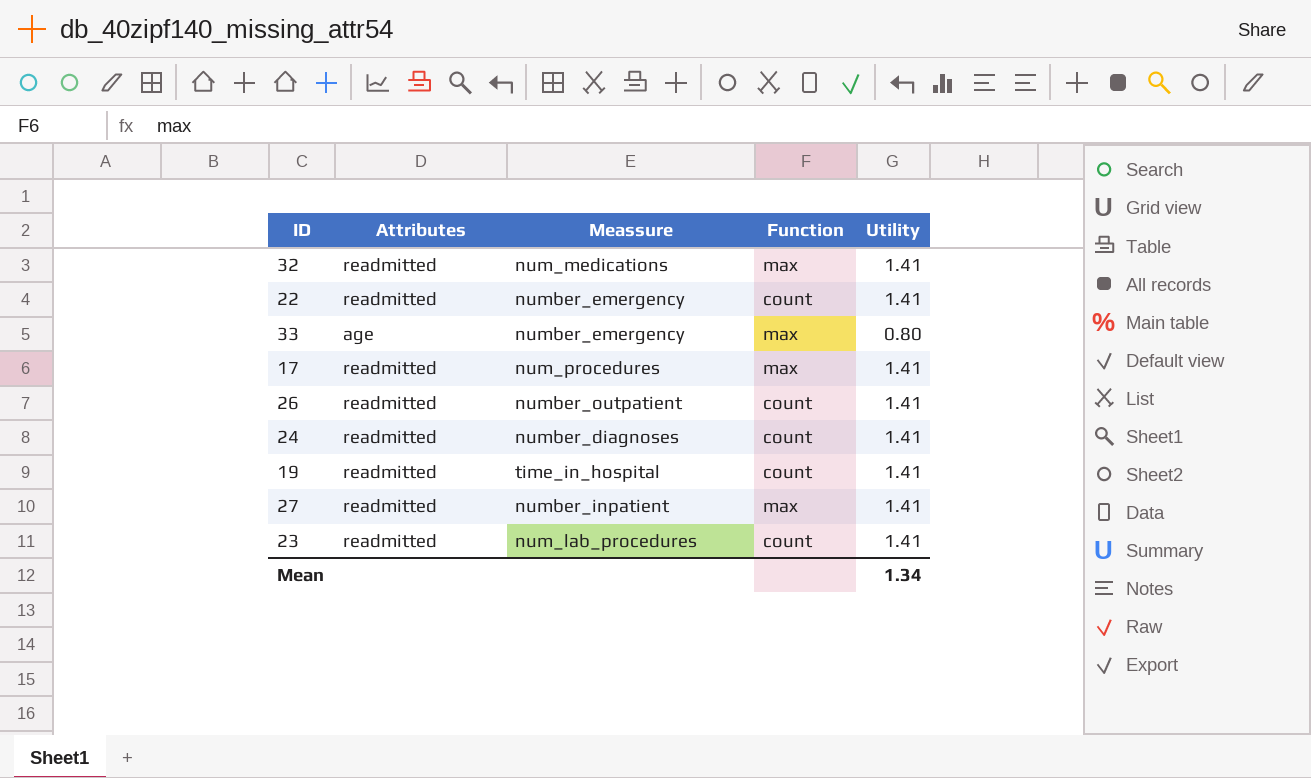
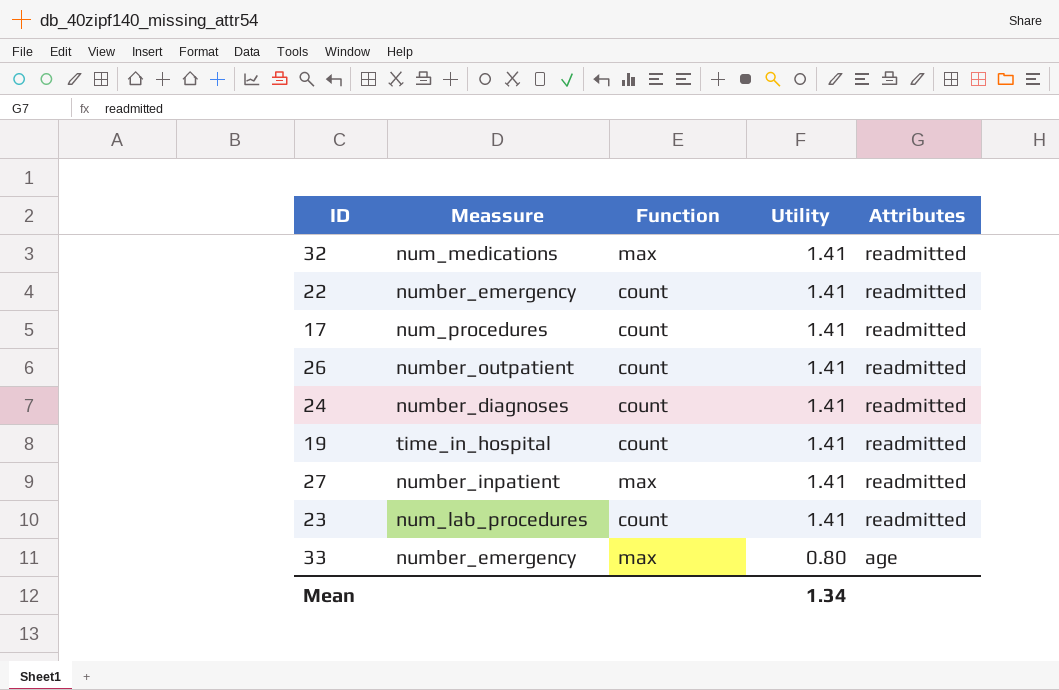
row order: none -> Utility descending
column Attributes | position: 2 -> 5
17 | Function: max -> count

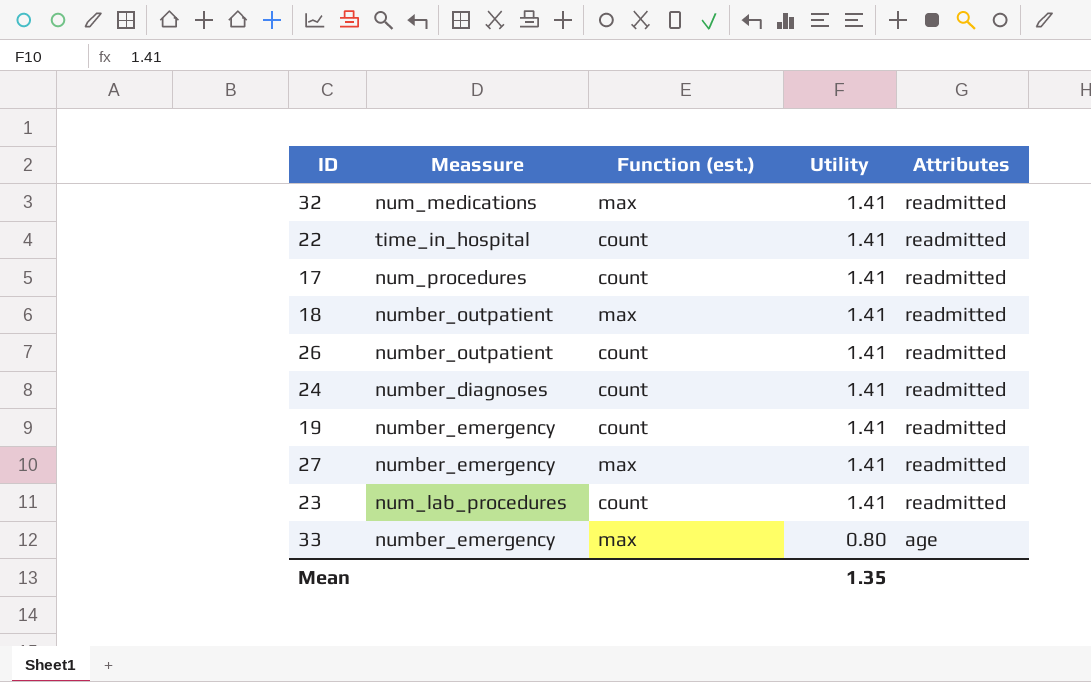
column name: Function -> Function (est.)
22 | Meassure: number_emergency -> time_in_hospital
row 18: none -> number_outpatient | max | 1.41 | readmitted
19 | Meassure: time_in_hospital -> number_emergency
27 | Meassure: number_inpatient -> number_emergency
Mean | Utility: 1.34 -> 1.35

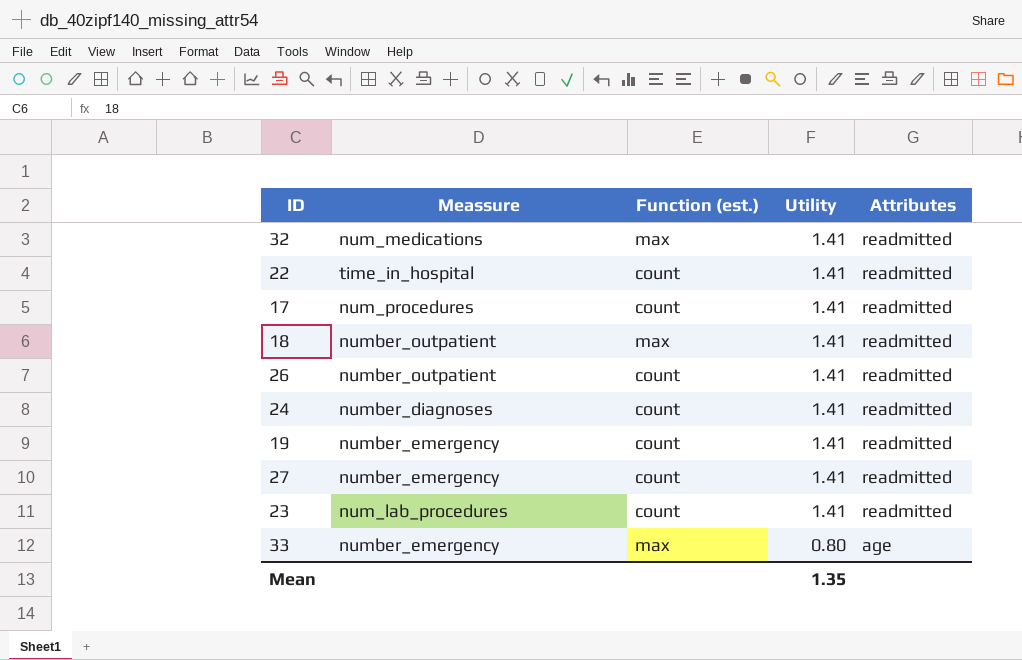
27 | Function (est.): max -> count

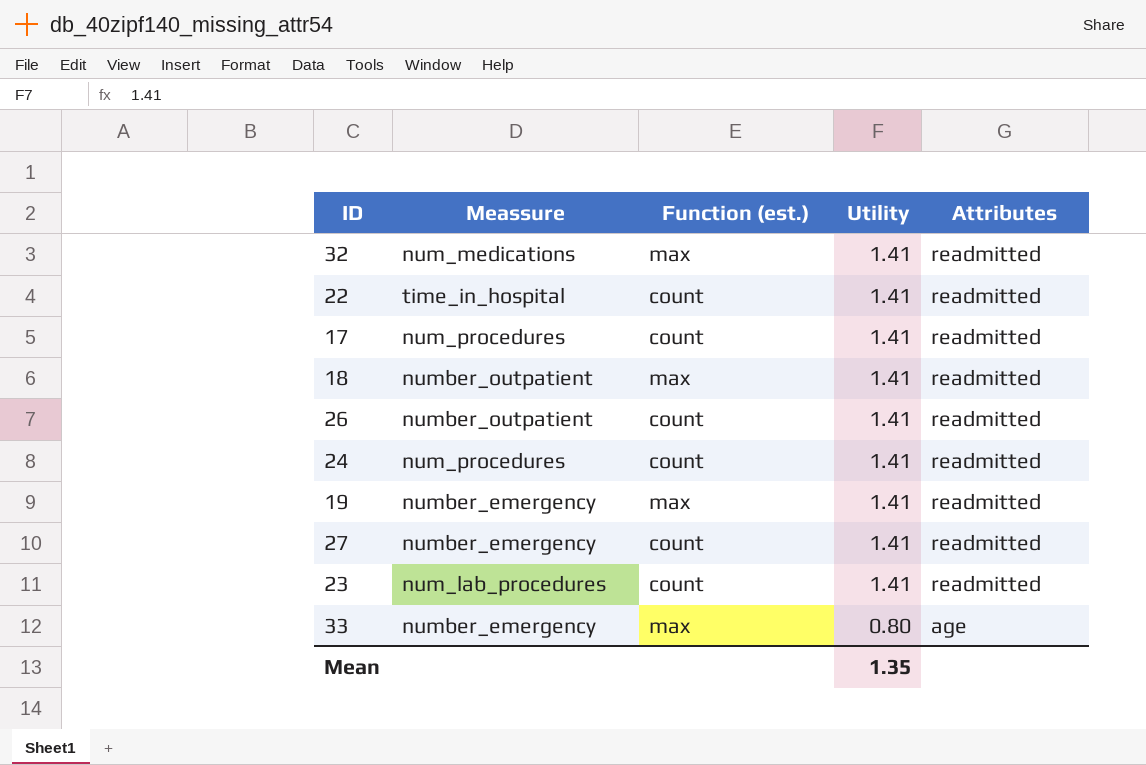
24 | Meassure: number_diagnoses -> num_procedures
19 | Function (est.): count -> max

